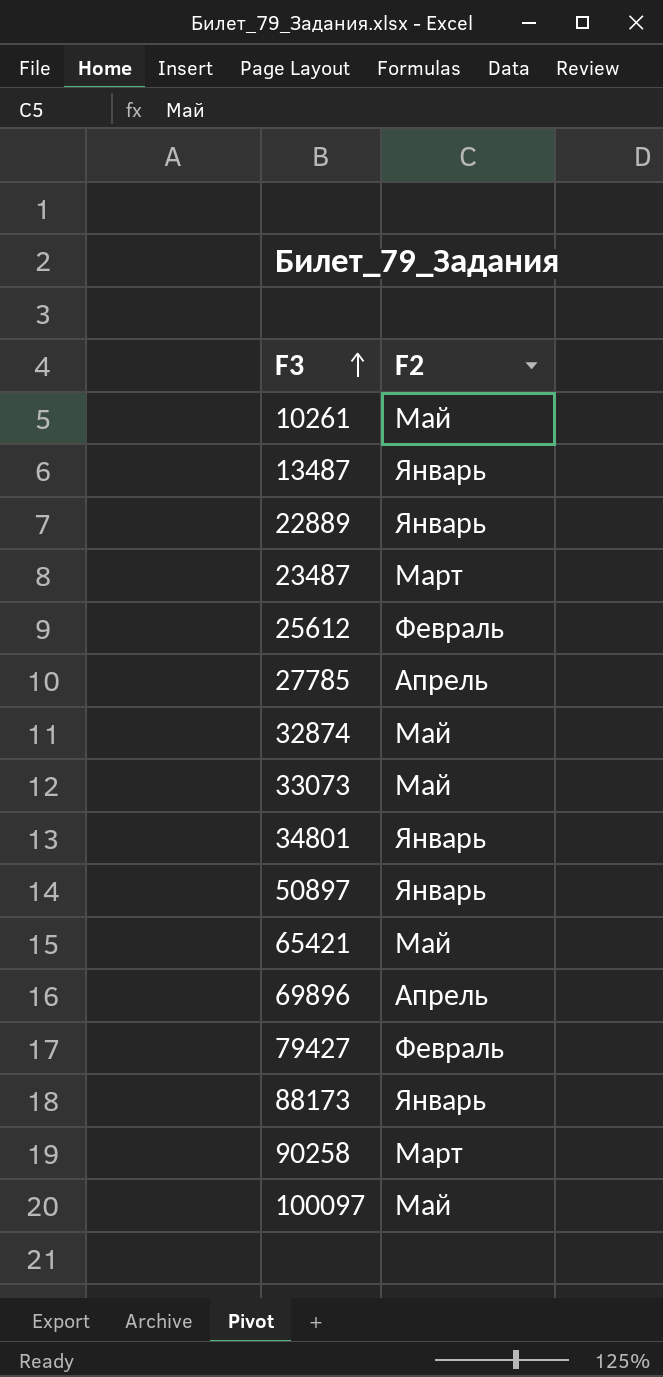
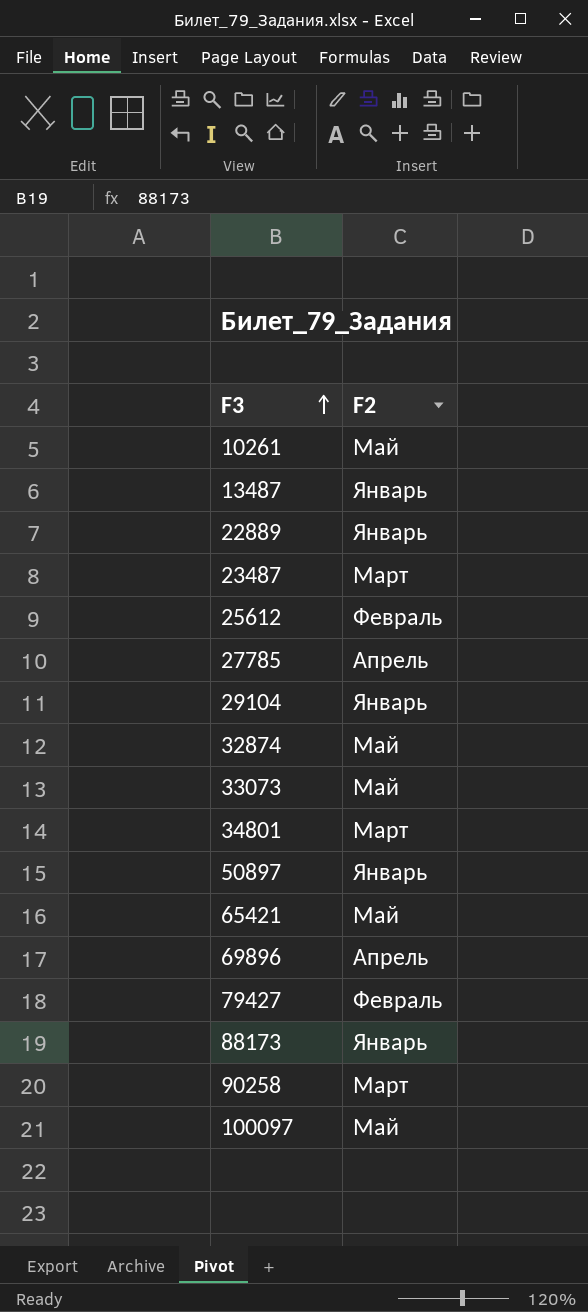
row 29104: none -> Январь
34801 | F2: Январь -> Март

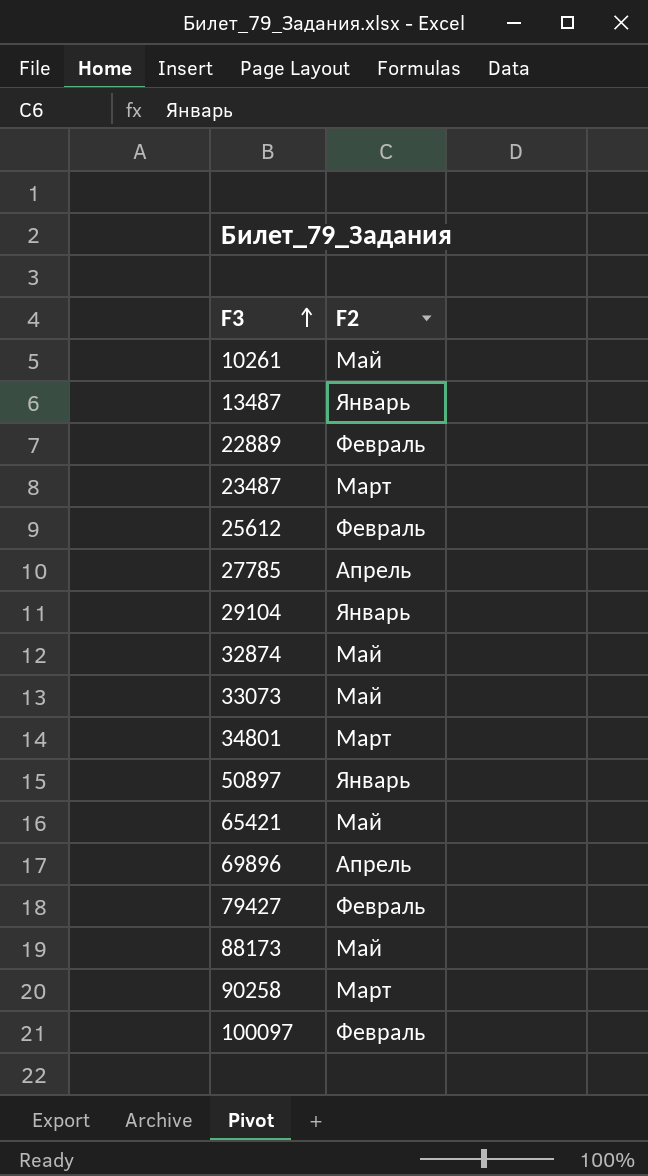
22889 | F2: Январь -> Февраль
88173 | F2: Январь -> Май
100097 | F2: Май -> Февраль

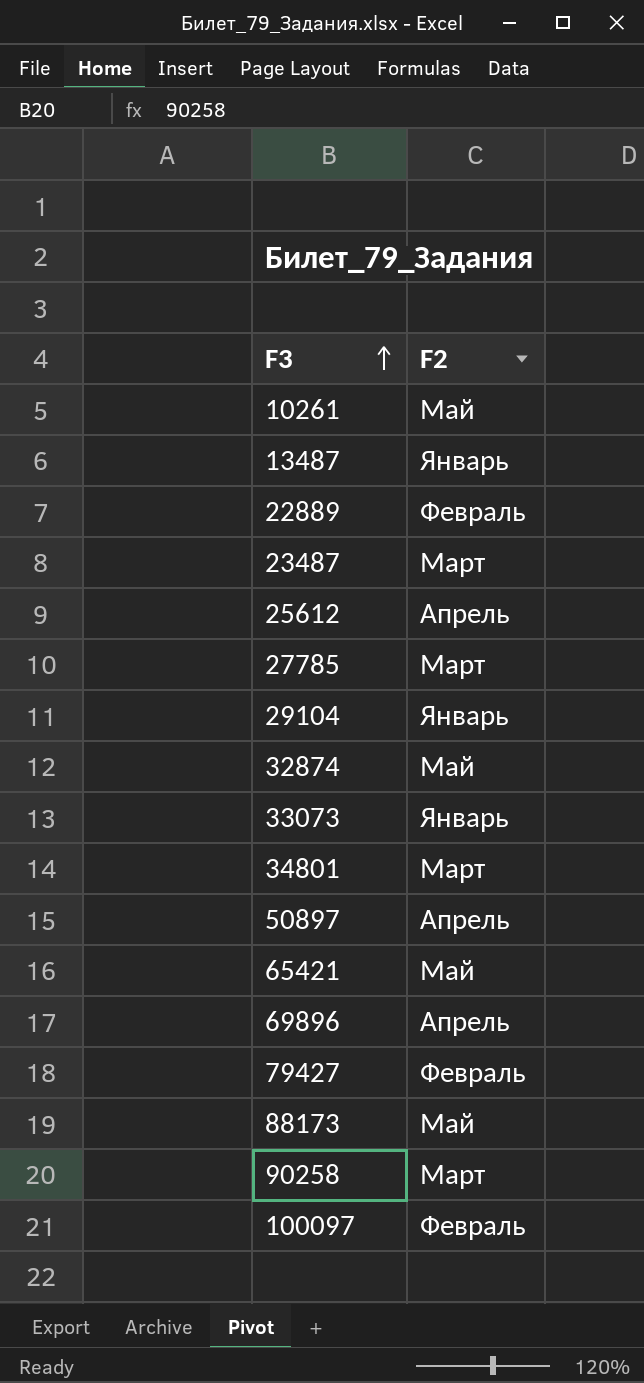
25612 | F2: Февраль -> Апрель
27785 | F2: Апрель -> Март
33073 | F2: Май -> Январь
50897 | F2: Январь -> Апрель

